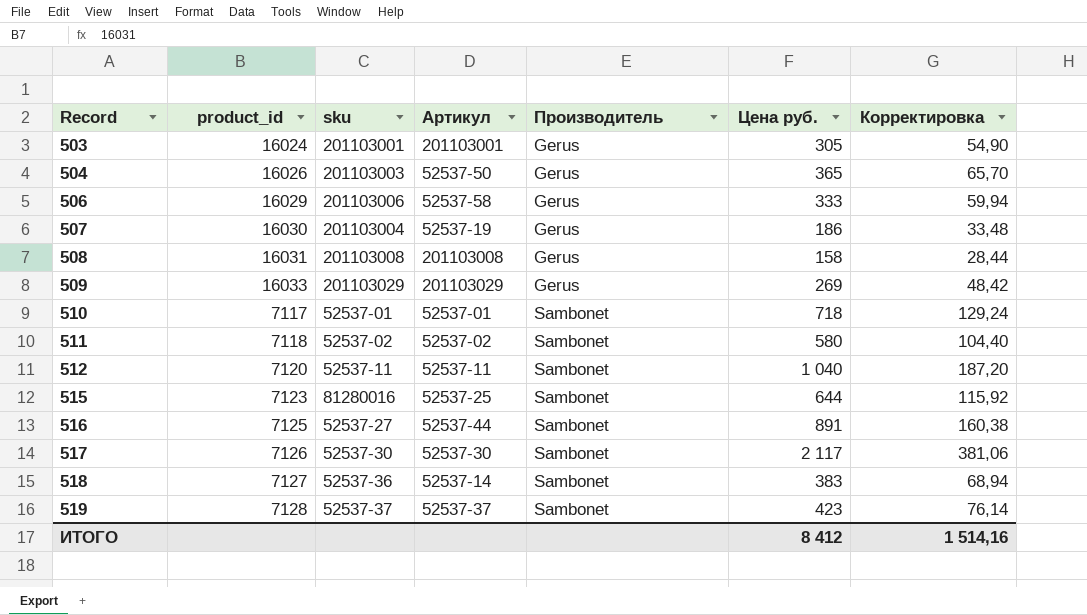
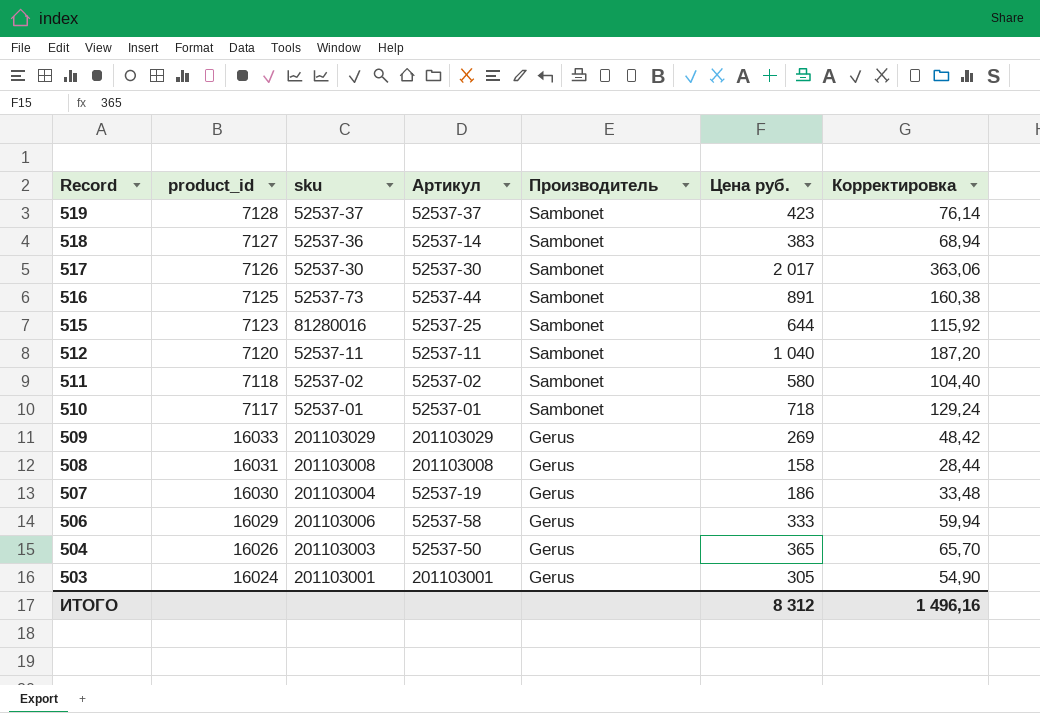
row order: Record ascending -> Record descending
517 | Цена руб.: 2 117 -> 2 017
517 | Корректировка: 381,06 -> 363,06
516 | sku: 52537-27 -> 52537-73
ИТОГО | Цена руб.: 8 412 -> 8 312
ИТОГО | Корректировка: 1 514,16 -> 1 496,16

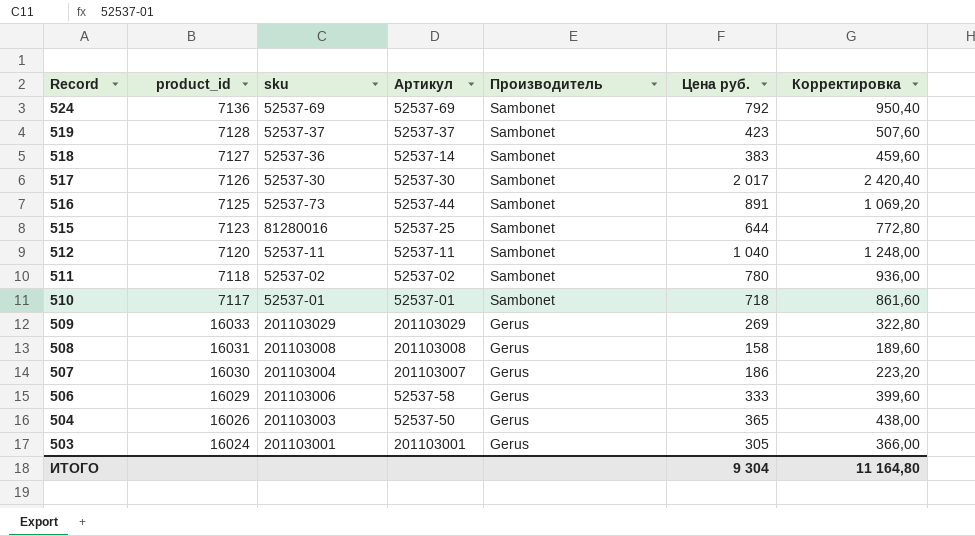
column Корректировка | formula: [Цена руб.] * 0,18 -> [Цена руб.] * 1,2
row 524: none -> 7136 | 52537-69 | 52537-69 | Sambonet | 792 | 950,40
511 | Цена руб.: 580 -> 780
507 | Артикул: 52537-19 -> 201103007
ИТОГО | Цена руб.: 8 312 -> 9 304
ИТОГО | Корректировка: 1 496,16 -> 11 164,80

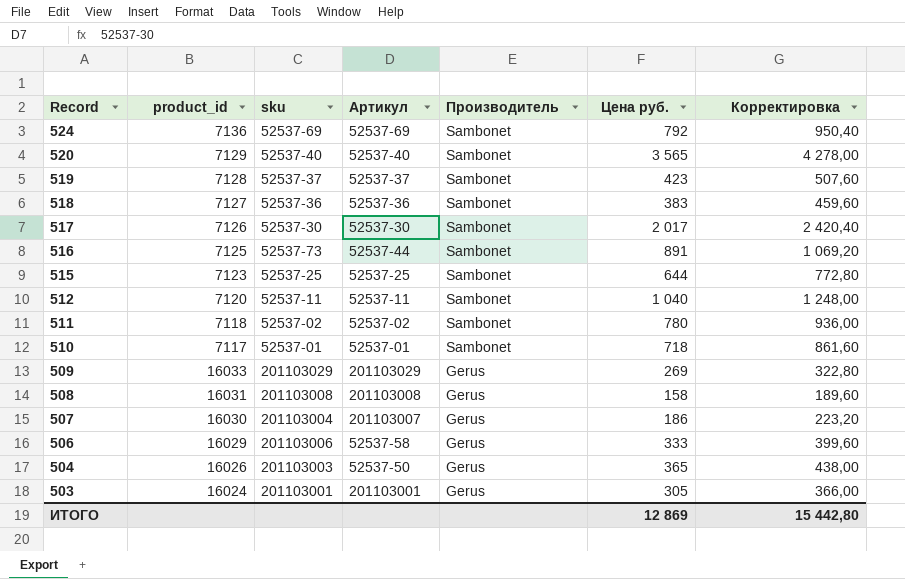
row 520: none -> 7129 | 52537-40 | 52537-40 | Sambonet | 3 565 | 4 278,00
518 | Артикул: 52537-14 -> 52537-36
515 | sku: 81280016 -> 52537-25
ИТОГО | Цена руб.: 9 304 -> 12 869
ИТОГО | Корректировка: 11 164,80 -> 15 442,80

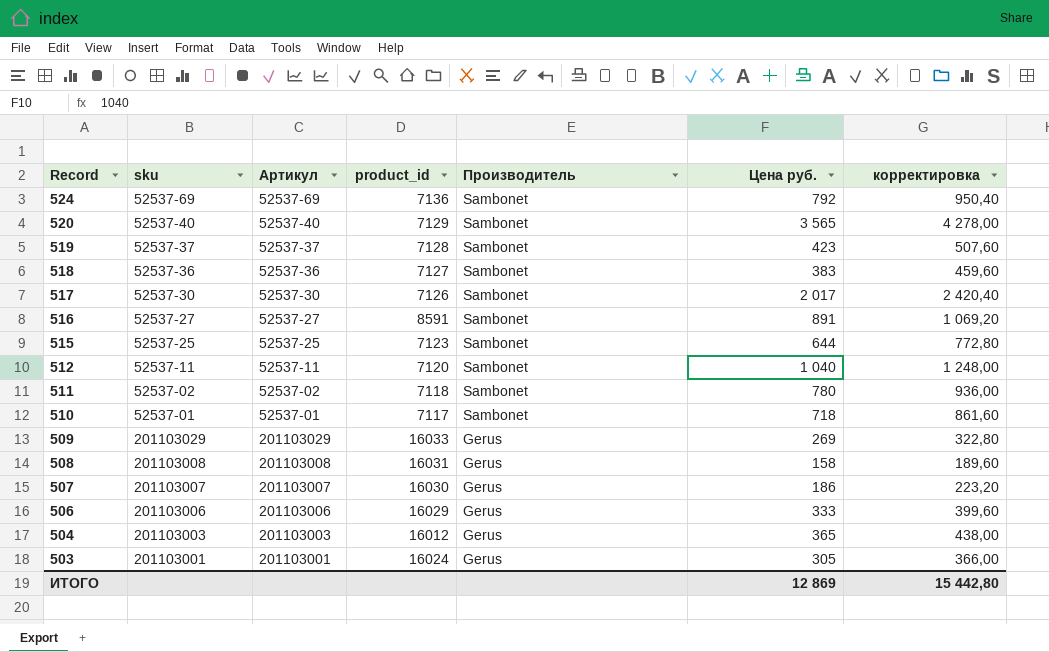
column product_id | position: 2 -> 4
column name: Корректировка -> корректировка
516 | sku: 52537-73 -> 52537-27
516 | Артикул: 52537-44 -> 52537-27
516 | product_id: 7125 -> 8591
507 | sku: 201103004 -> 201103007
506 | Артикул: 52537-58 -> 201103006
504 | Артикул: 52537-50 -> 201103003
504 | product_id: 16026 -> 16012

